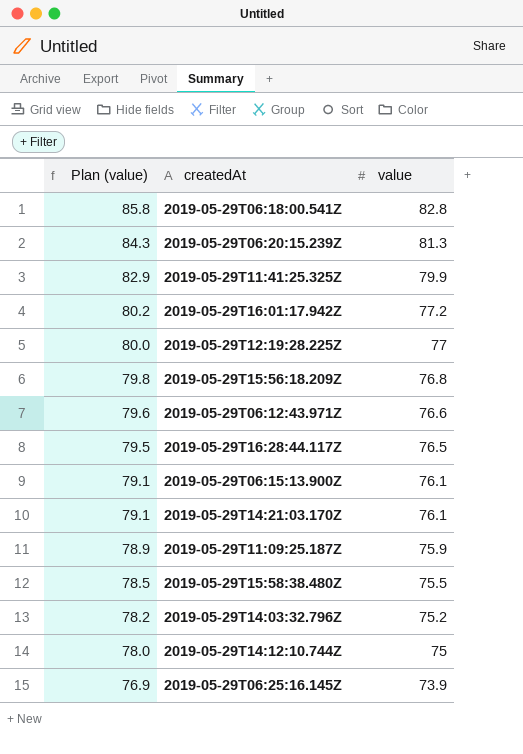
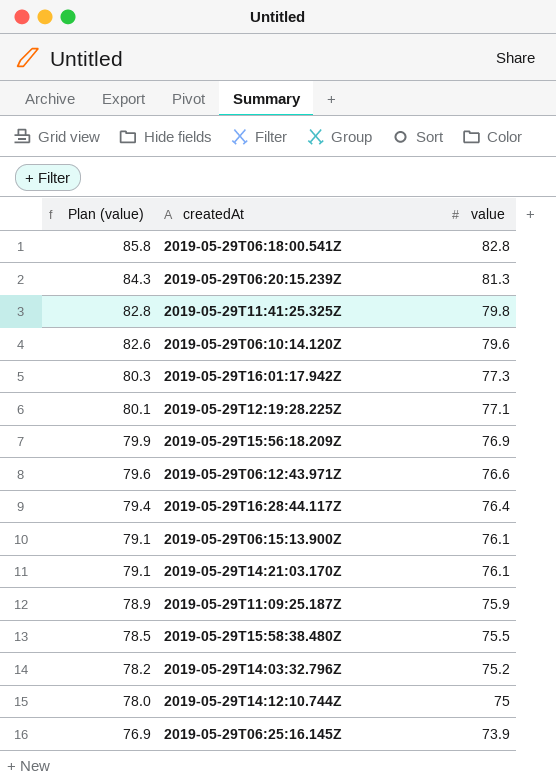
2019-05-29T11:41:25.325Z | Plan (value): 82.9 -> 82.8
2019-05-29T11:41:25.325Z | value: 79.9 -> 79.8
row 2019-05-29T06:10:14.120Z: none -> 82.6 | 79.6
2019-05-29T16:01:17.942Z | Plan (value): 80.2 -> 80.3
2019-05-29T16:01:17.942Z | value: 77.2 -> 77.3
2019-05-29T12:19:28.225Z | Plan (value): 80.0 -> 80.1
2019-05-29T12:19:28.225Z | value: 77 -> 77.1
2019-05-29T15:56:18.209Z | Plan (value): 79.8 -> 79.9
2019-05-29T15:56:18.209Z | value: 76.8 -> 76.9
2019-05-29T16:28:44.117Z | Plan (value): 79.5 -> 79.4
2019-05-29T16:28:44.117Z | value: 76.5 -> 76.4

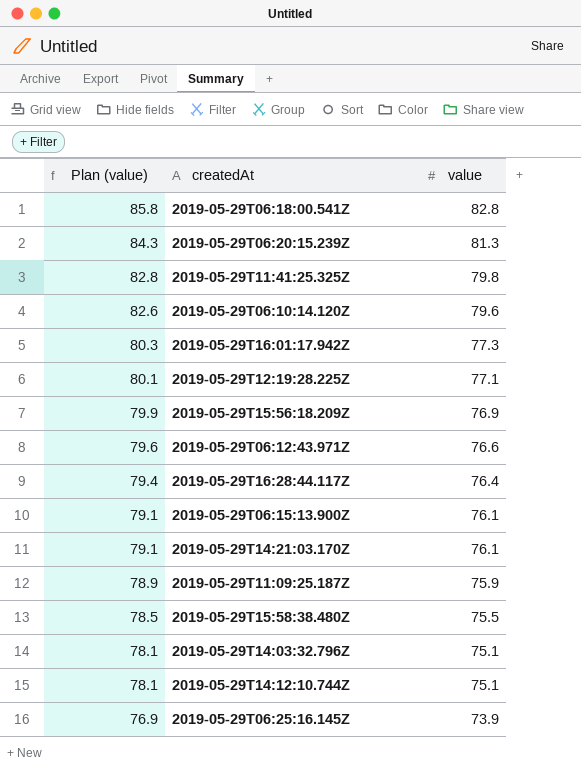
2019-05-29T14:03:32.796Z | Plan (value): 78.2 -> 78.1
2019-05-29T14:03:32.796Z | value: 75.2 -> 75.1
2019-05-29T14:12:10.744Z | Plan (value): 78.0 -> 78.1
2019-05-29T14:12:10.744Z | value: 75 -> 75.1

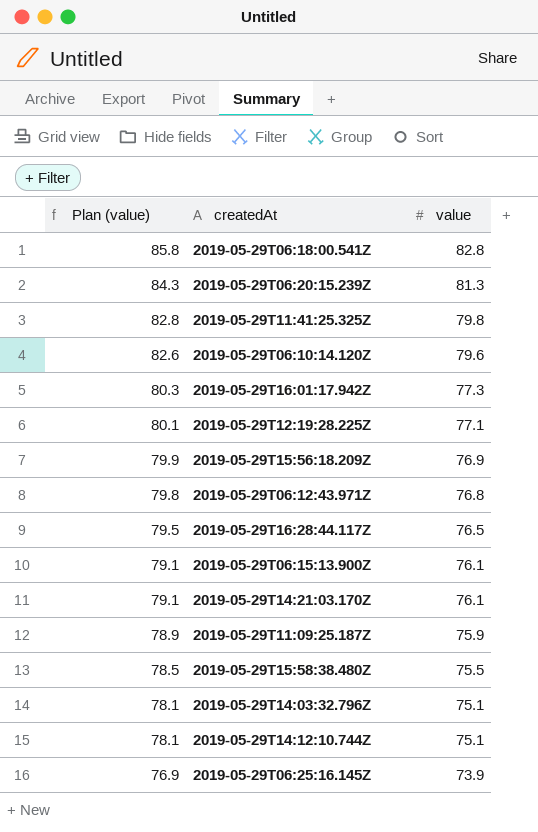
2019-05-29T06:12:43.971Z | Plan (value): 79.6 -> 79.8
2019-05-29T06:12:43.971Z | value: 76.6 -> 76.8
2019-05-29T16:28:44.117Z | Plan (value): 79.4 -> 79.5
2019-05-29T16:28:44.117Z | value: 76.4 -> 76.5

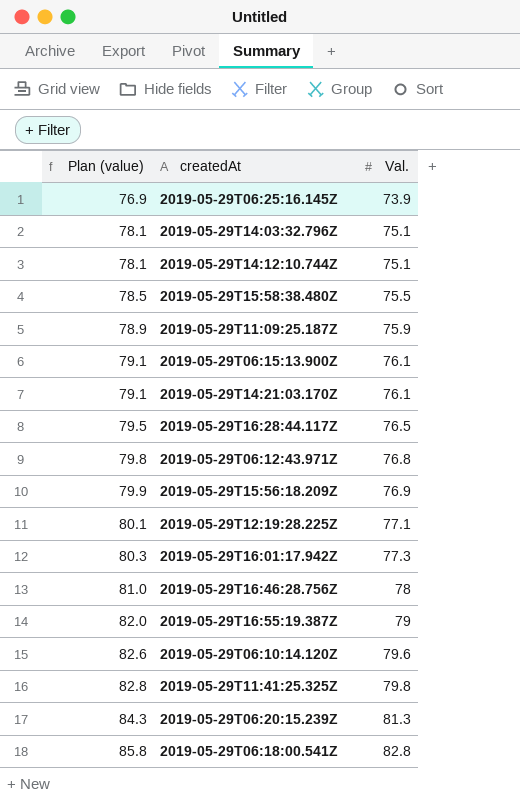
row order: Plan (value) descending -> Plan (value) ascending
column name: value -> Val.
row 2019-05-29T16:46:28.756Z: none -> 81.0 | 78
row 2019-05-29T16:55:19.387Z: none -> 82.0 | 79

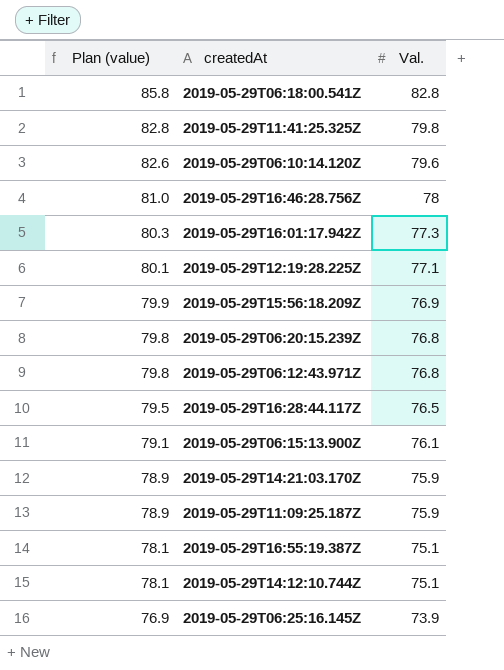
row order: Plan (value) ascending -> Plan (value) descending
row 2019-05-29T14:03:32.796Z: 78.1 | 75.1 -> none
row 2019-05-29T15:58:38.480Z: 78.5 | 75.5 -> none
2019-05-29T06:20:15.239Z | Plan (value): 84.3 -> 79.8
2019-05-29T06:20:15.239Z | Val.: 81.3 -> 76.8
2019-05-29T14:21:03.170Z | Plan (value): 79.1 -> 78.9
2019-05-29T14:21:03.170Z | Val.: 76.1 -> 75.9
2019-05-29T16:55:19.387Z | Plan (value): 82.0 -> 78.1
2019-05-29T16:55:19.387Z | Val.: 79 -> 75.1

